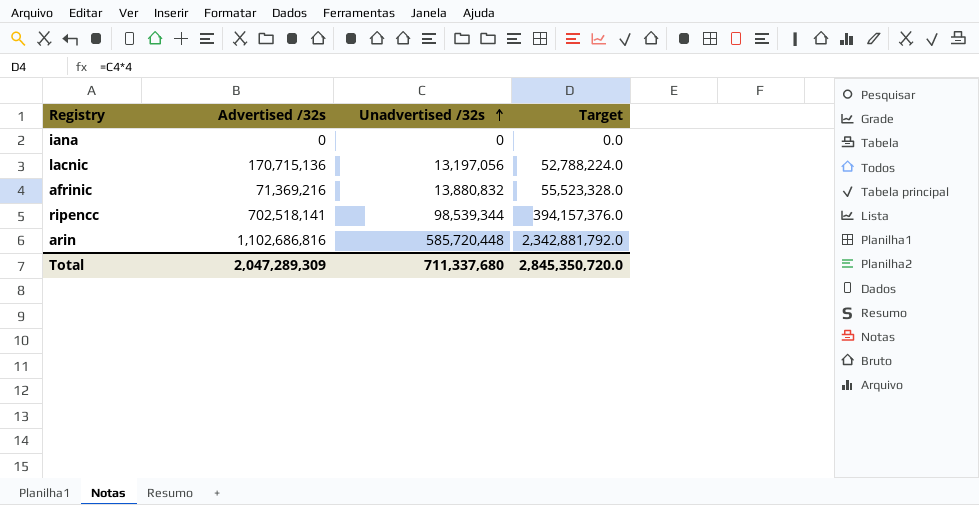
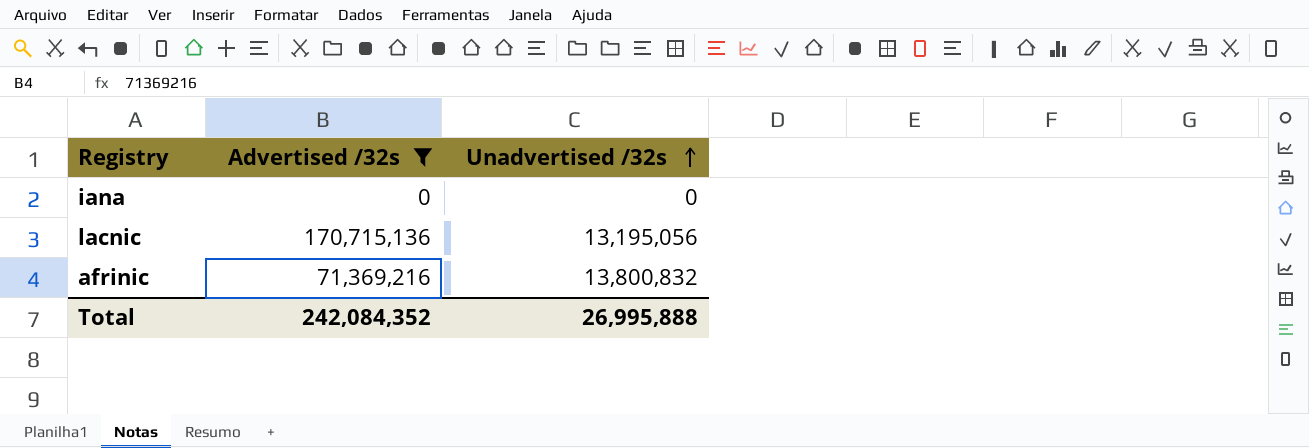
filter: none -> Advertised /32s <= 170,715,136
column Target | formula: [Unadvertised /32s] * 4 -> none
lacnic | Unadvertised /32s: 13,197,056 -> 13,195,056
afrinic | Unadvertised /32s: 13,880,832 -> 13,800,832
Total | Advertised /32s: 2,047,289,309 -> 242,084,352
Total | Unadvertised /32s: 711,337,680 -> 26,995,888

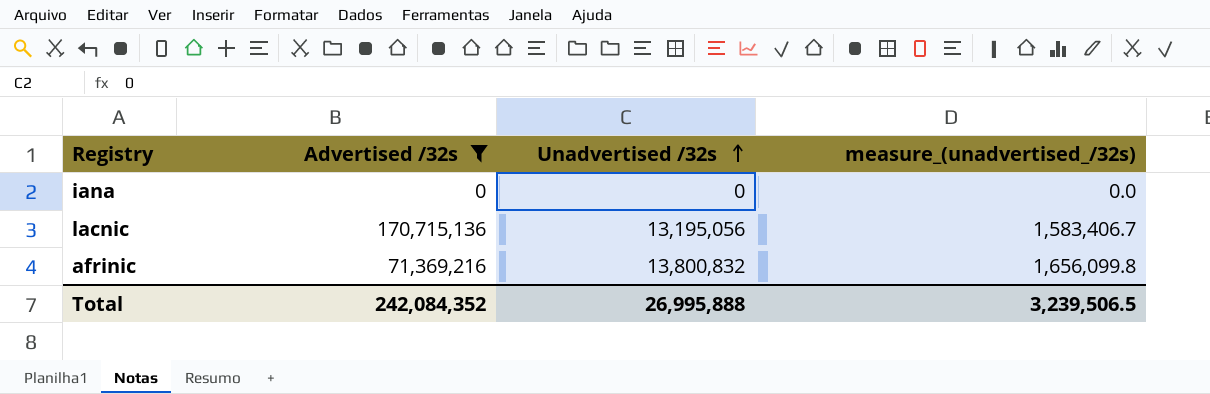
column measure_(unadvertised_/32s) | formula: none -> [Unadvertised /32s] * 0.12

